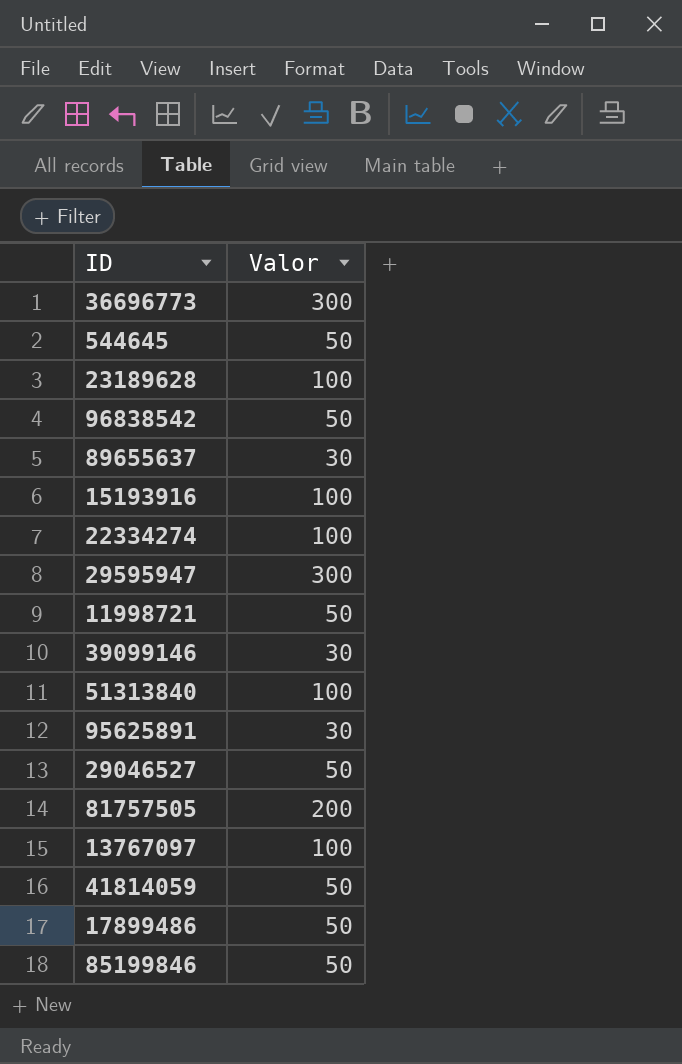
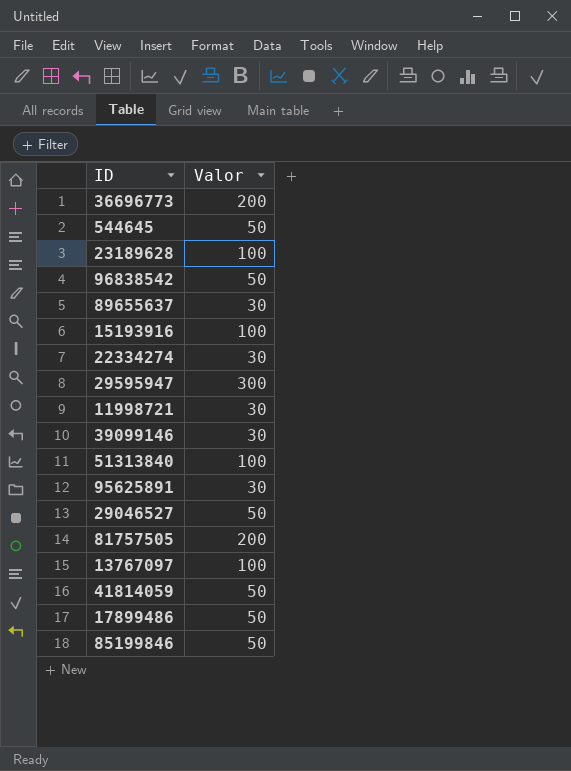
36696773 | Valor: 300 -> 200
22334274 | Valor: 100 -> 30
11998721 | Valor: 50 -> 30

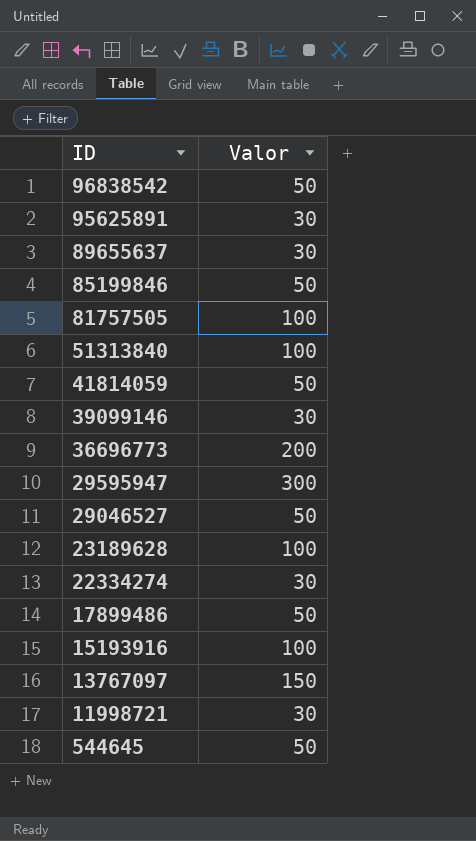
row order: none -> ID descending
81757505 | Valor: 200 -> 100
13767097 | Valor: 100 -> 150

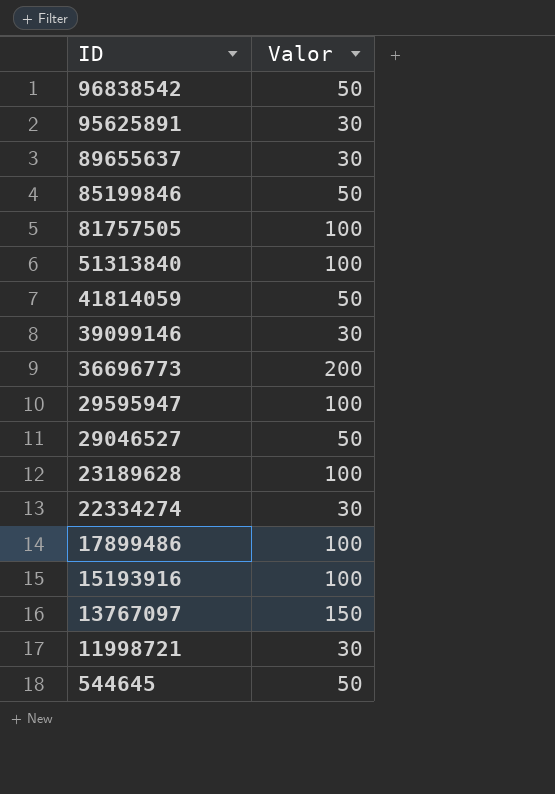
29595947 | Valor: 300 -> 100
17899486 | Valor: 50 -> 100

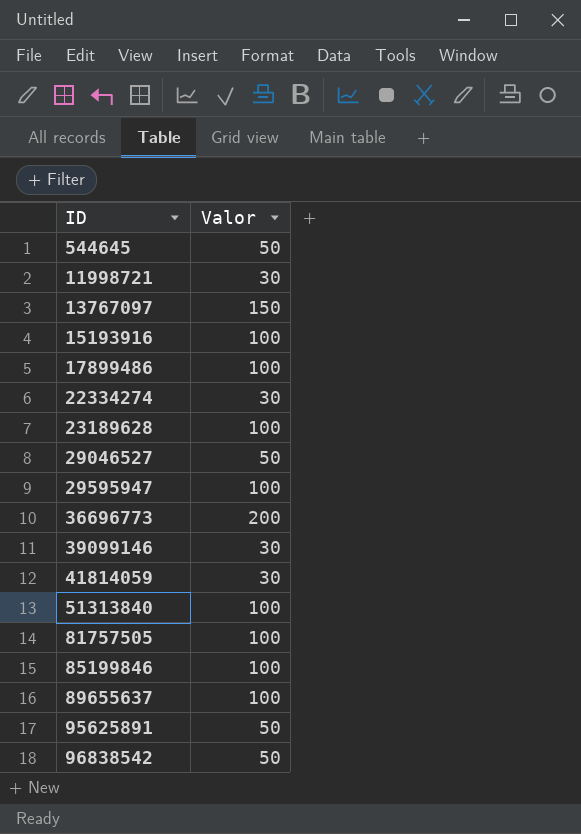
row order: ID descending -> ID ascending
41814059 | Valor: 50 -> 30
85199846 | Valor: 50 -> 100
89655637 | Valor: 30 -> 100
95625891 | Valor: 30 -> 50

